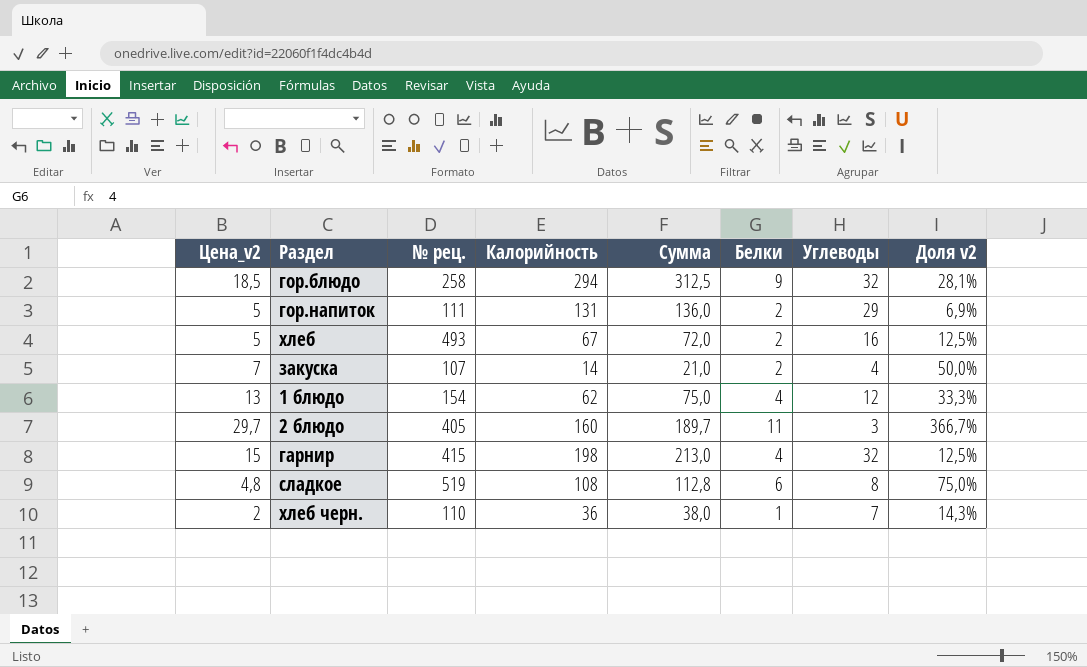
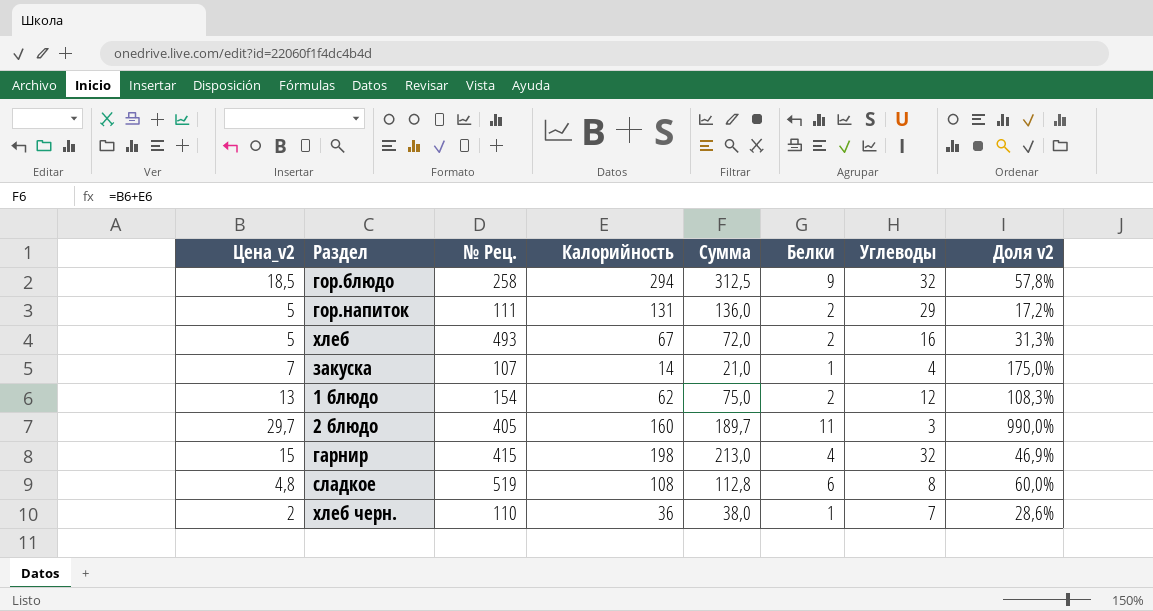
column name: № рец. -> № Рец.
column Доля v2 | formula: [Белки] / [Углеводы] -> [Цена_v2] / [Углеводы]
закуска | Белки: 2 -> 1
1 блюдо | Белки: 4 -> 2

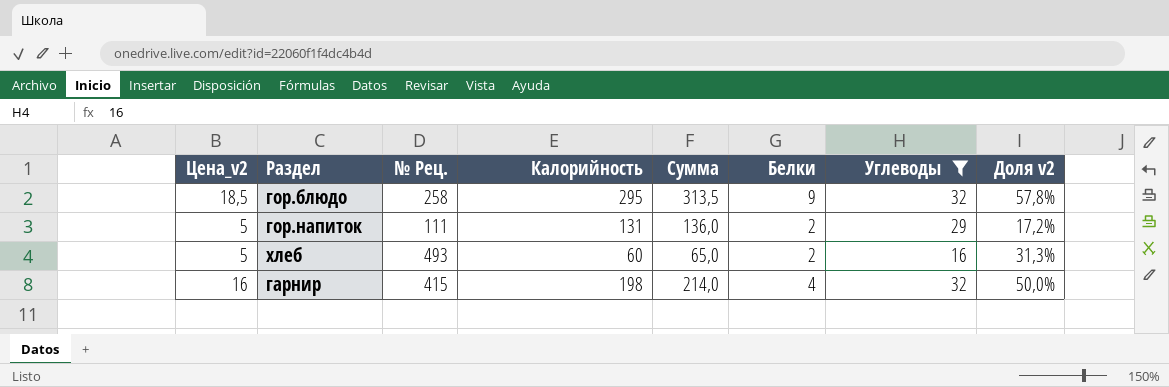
filter: none -> Углеводы >= 16
гор.блюдо | Калорийность: 294 -> 295
гор.блюдо | Сумма: 312,5 -> 313,5
хлеб | Калорийность: 67 -> 60
хлеб | Сумма: 72,0 -> 65,0
гарнир | Цена_v2: 15 -> 16
гарнир | Сумма: 213,0 -> 214,0
гарнир | Доля v2: 46,9% -> 50,0%

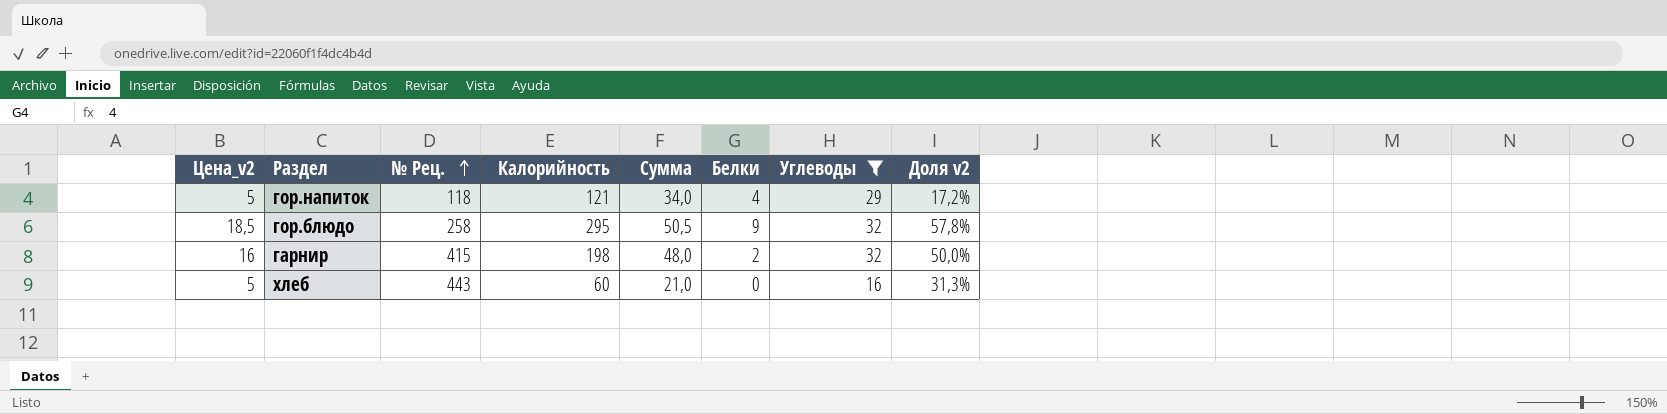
row order: none -> № Рец. ascending
column Сумма | formula: [Цена_v2] + [Калорийность] -> [Цена_v2] + [Углеводы]
гор.напиток | № Рец.: 111 -> 118
гор.напиток | Калорийность: 131 -> 121
гор.напиток | Белки: 2 -> 4
гарнир | Белки: 4 -> 2
хлеб | № Рец.: 493 -> 443
хлеб | Белки: 2 -> 0

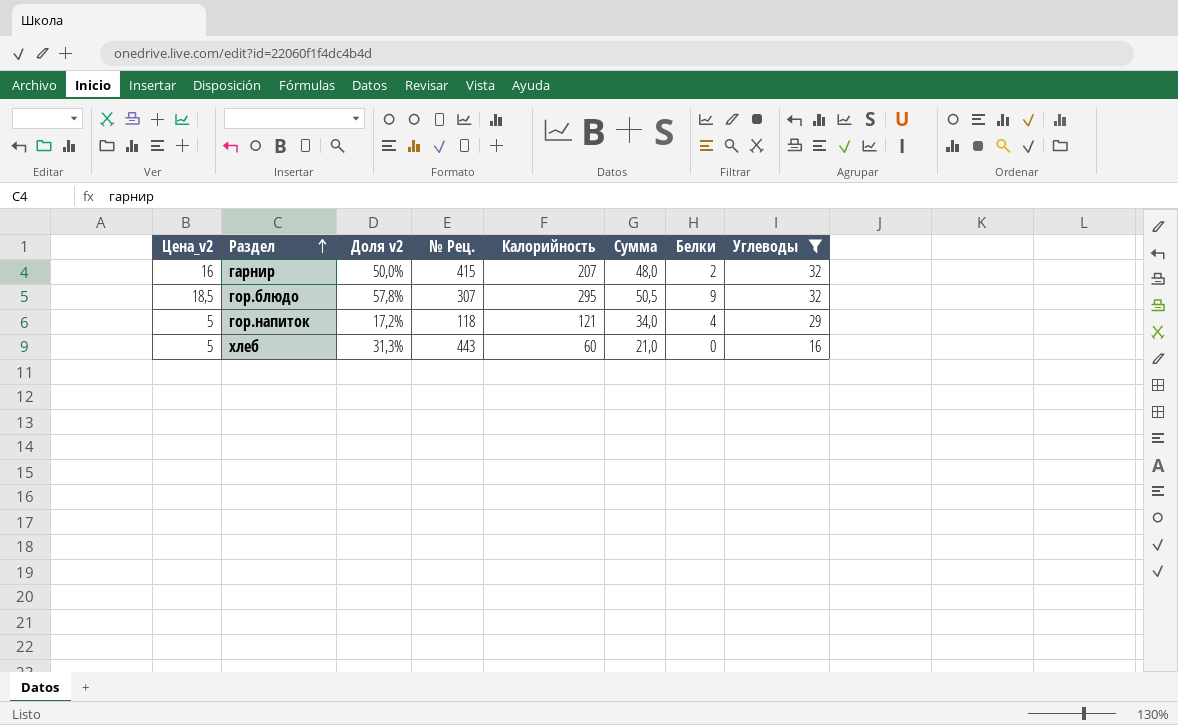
row order: № Рец. ascending -> Раздел ascending
column Доля v2 | position: 8 -> 3
гарнир | Калорийность: 198 -> 207
гор.блюдо | № Рец.: 258 -> 307

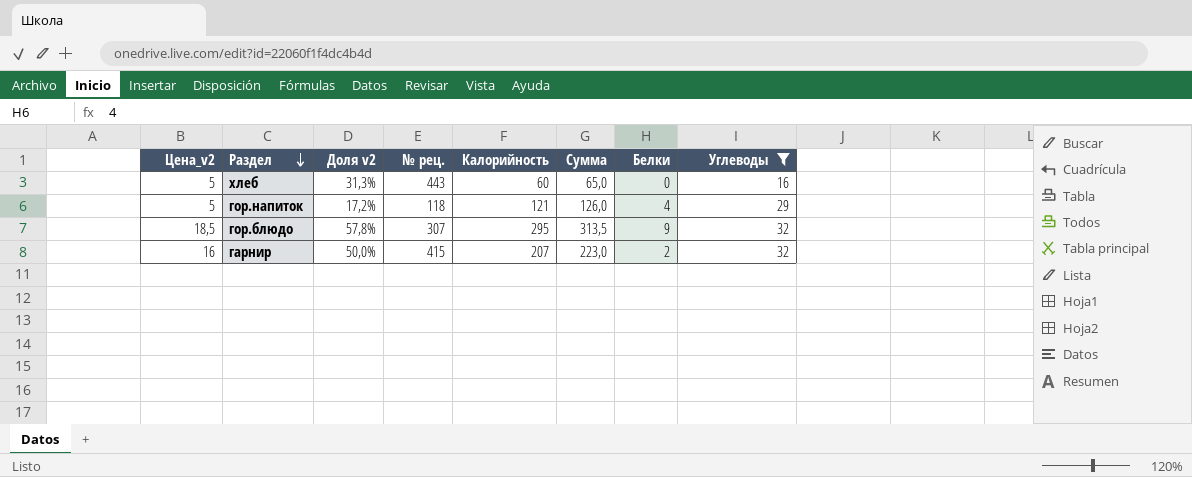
row order: Раздел ascending -> Раздел descending
column name: № Рец. -> № рец.
column Сумма | formula: [Цена_v2] + [Углеводы] -> [Цена_v2] + [Калорийность]

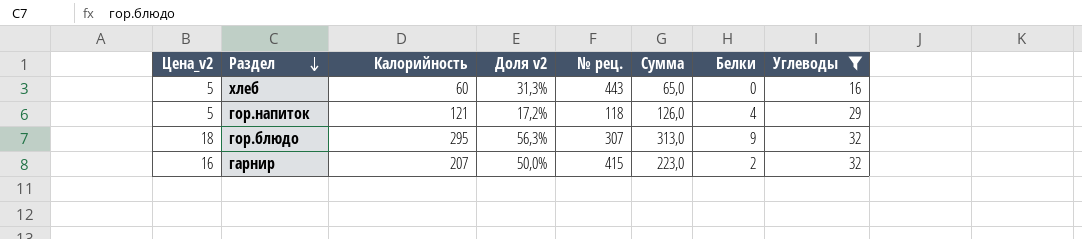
column Калорийность | position: 5 -> 3
гор.блюдо | Цена_v2: 18,5 -> 18
гор.блюдо | Доля v2: 57,8% -> 56,3%
гор.блюдо | Сумма: 313,5 -> 313,0

